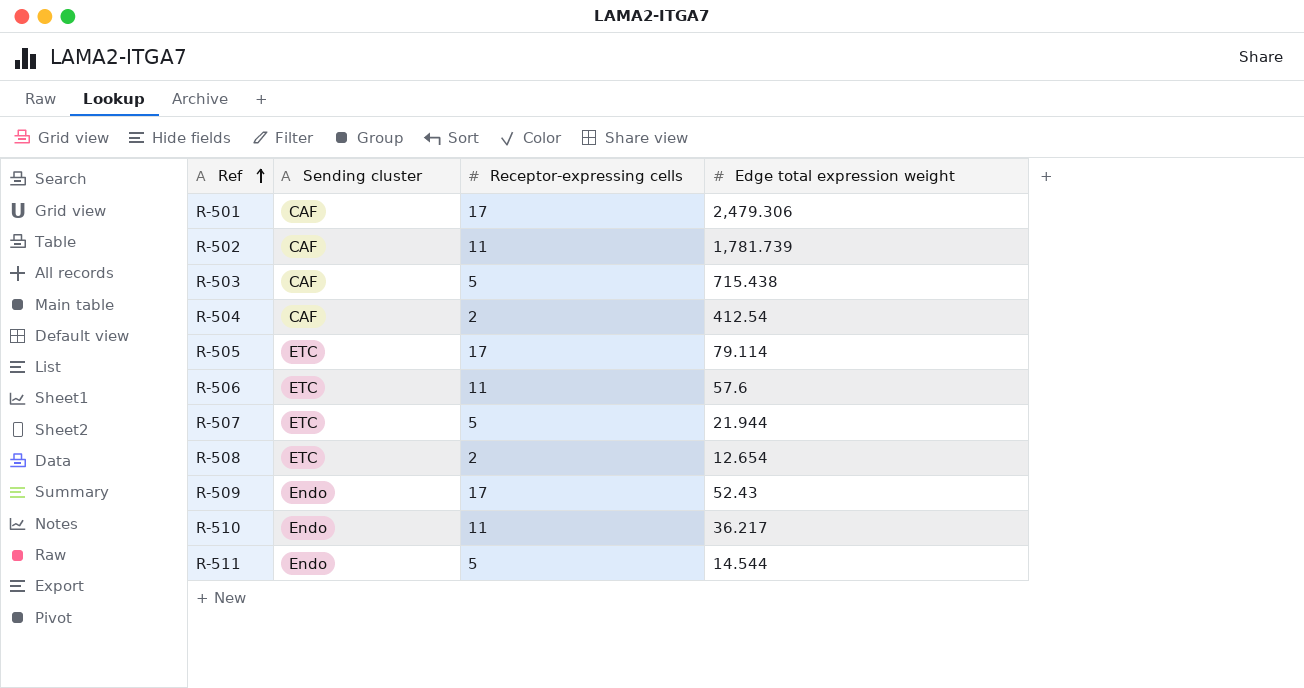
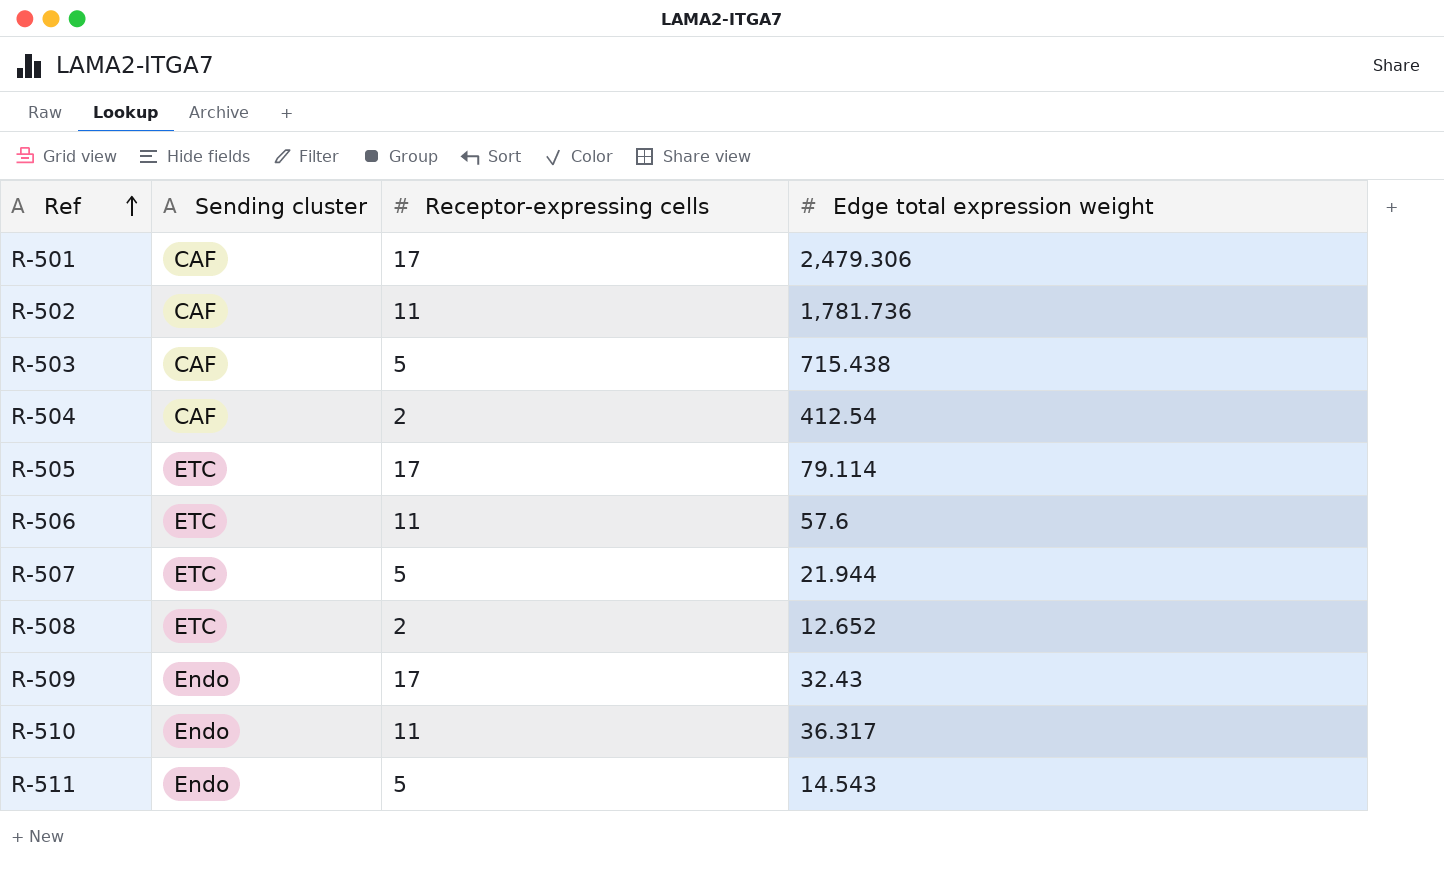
R-502 | Edge total expression weight: 1,781.739 -> 1,781.736
R-508 | Edge total expression weight: 12.654 -> 12.652
R-509 | Edge total expression weight: 52.43 -> 32.43
R-510 | Edge total expression weight: 36.217 -> 36.317
R-511 | Edge total expression weight: 14.544 -> 14.543

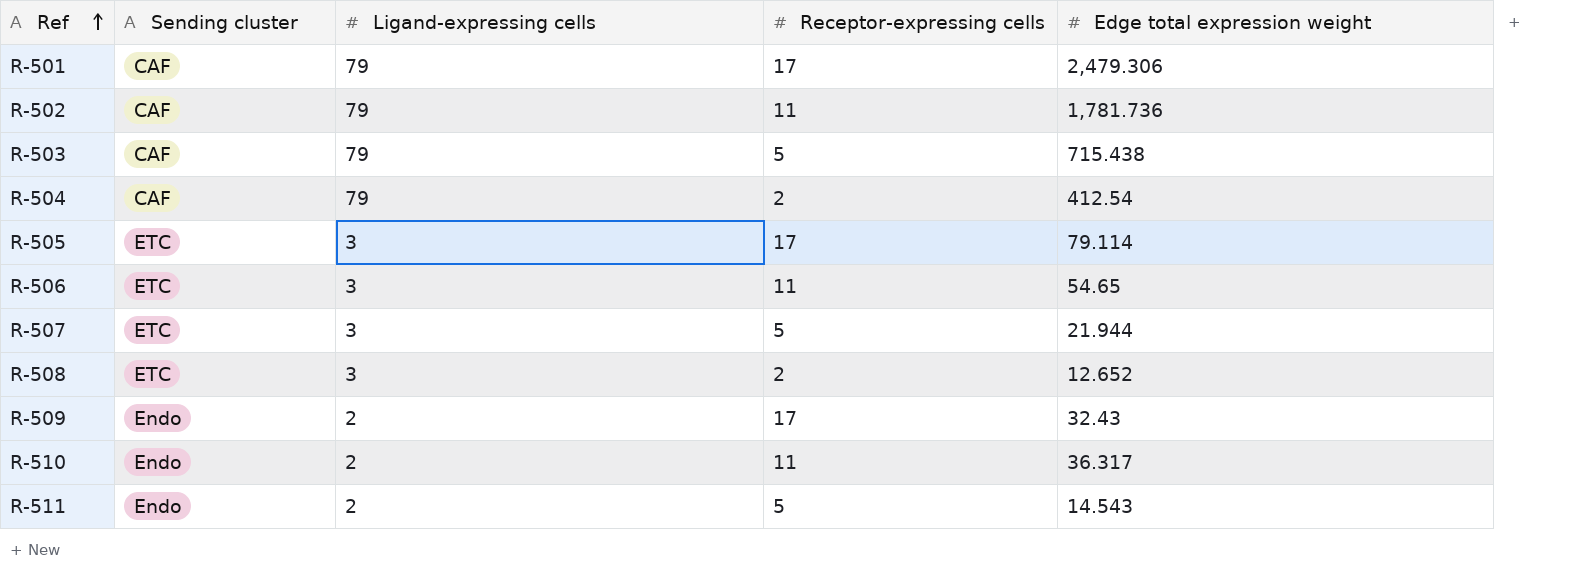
column Ligand-expressing cells | position: none -> 3
R-506 | Edge total expression weight: 57.6 -> 54.65

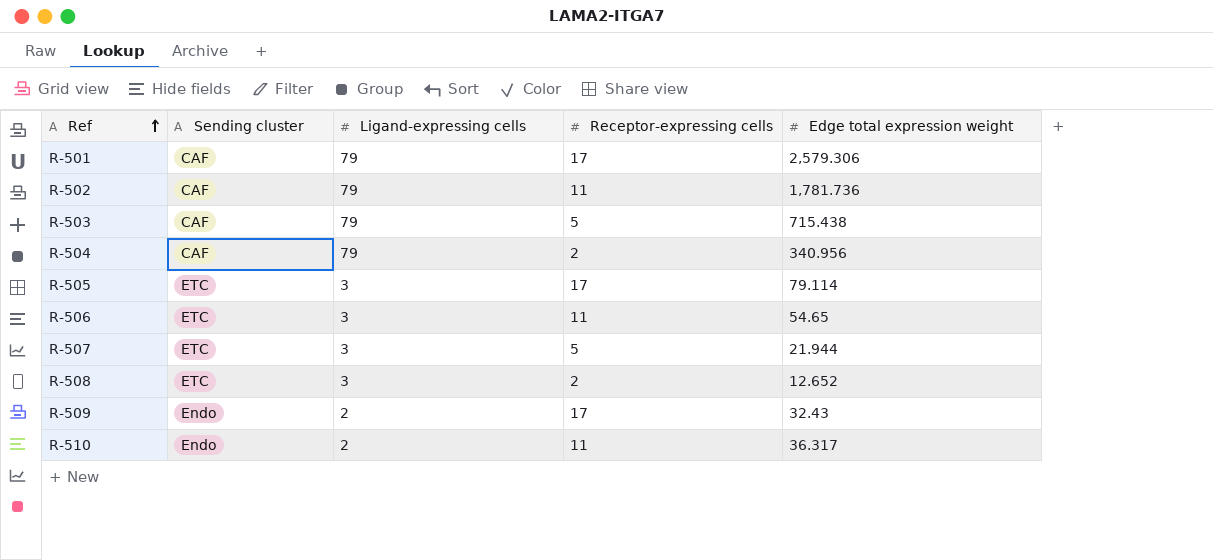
row R-511: Endo | 2 | 5 | 14.543 -> none
R-501 | Edge total expression weight: 2,479.306 -> 2,579.306
R-504 | Edge total expression weight: 412.54 -> 340.956

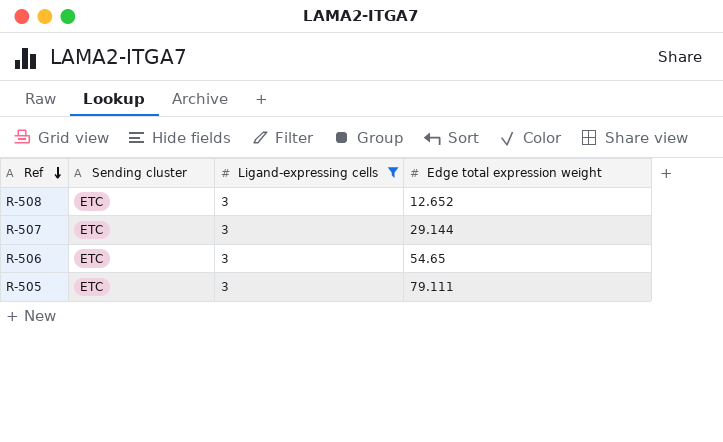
filter: none -> Ligand-expressing cells = 3
row order: Ref ascending -> Ref descending
column Receptor-expressing cells | position: 4 -> none
R-507 | Edge total expression weight: 21.944 -> 29.144
R-505 | Edge total expression weight: 79.114 -> 79.111

